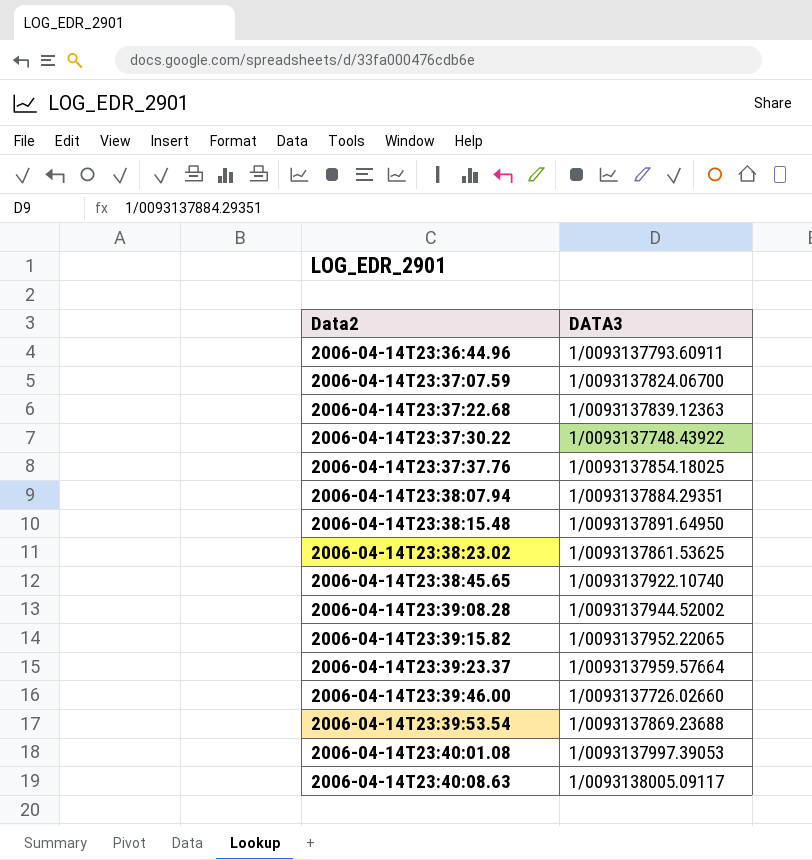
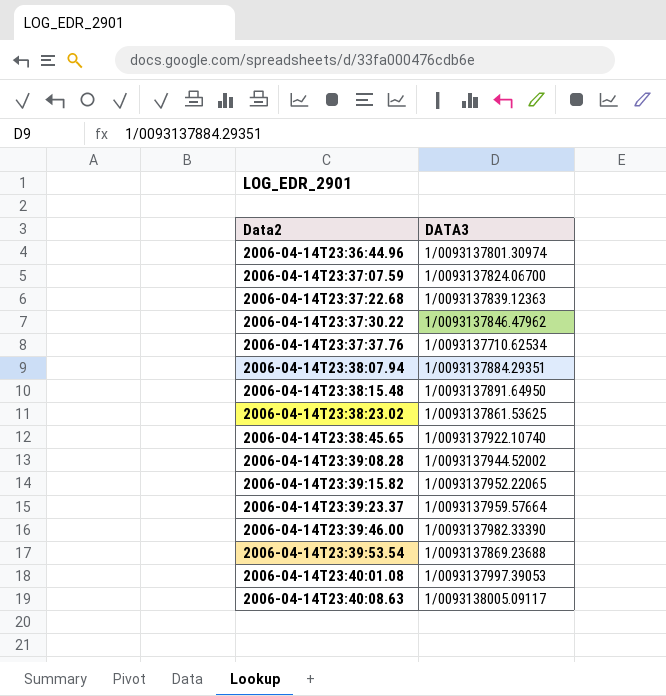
2006-04-14T23:36:44.96 | DATA3: 1/0093137793.60911 -> 1/0093137801.30974
2006-04-14T23:37:30.22 | DATA3: 1/0093137748.43922 -> 1/0093137846.47962
2006-04-14T23:37:37.76 | DATA3: 1/0093137854.18025 -> 1/0093137710.62534
2006-04-14T23:39:46.00 | DATA3: 1/0093137726.02660 -> 1/0093137982.33390

